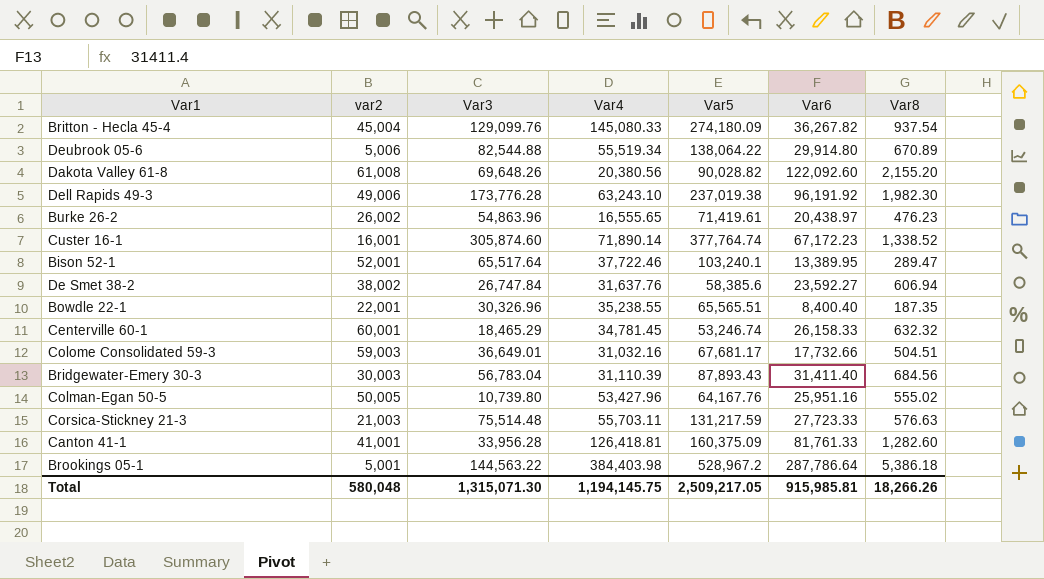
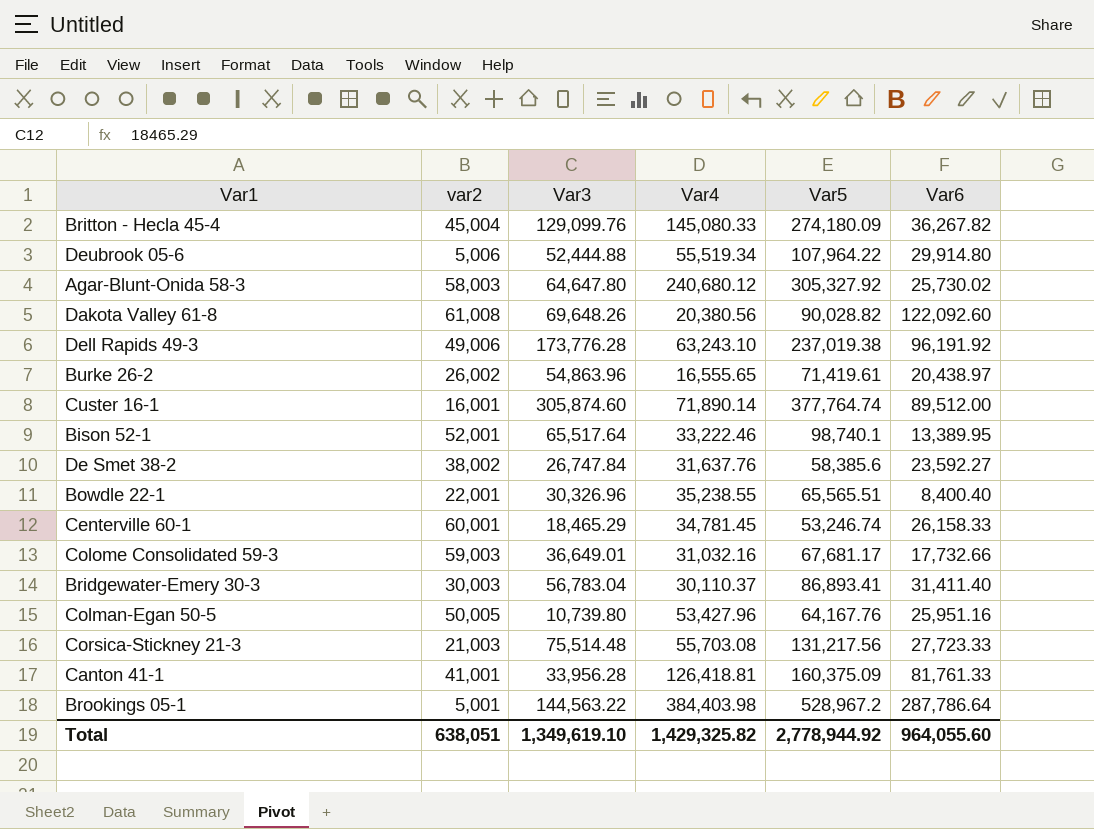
column Var8 | position: 7 -> none
Deubrook 05-6 | Var3: 82,544.88 -> 52,444.88
Deubrook 05-6 | Var5: 138,064.22 -> 107,964.22
row Agar-Blunt-Onida 58-3: none -> 58,003 | 64,647.80 | 240,680.12 | 305,327.92 | 25,730.02
Custer 16-1 | Var6: 67,172.23 -> 89,512.00
Bison 52-1 | Var4: 37,722.46 -> 33,222.46
Bison 52-1 | Var5: 103,240.1 -> 98,740.1
Bridgewater-Emery 30-3 | Var4: 31,110.39 -> 30,110.37
Bridgewater-Emery 30-3 | Var5: 87,893.43 -> 86,893.41
Corsica-Stickney 21-3 | Var4: 55,703.11 -> 55,703.08
Corsica-Stickney 21-3 | Var5: 131,217.59 -> 131,217.56
Total | var2: 580,048 -> 638,051
Total | Var3: 1,315,071.30 -> 1,349,619.10
Total | Var4: 1,194,145.75 -> 1,429,325.82
Total | Var5: 2,509,217.05 -> 2,778,944.92
Total | Var6: 915,985.81 -> 964,055.60

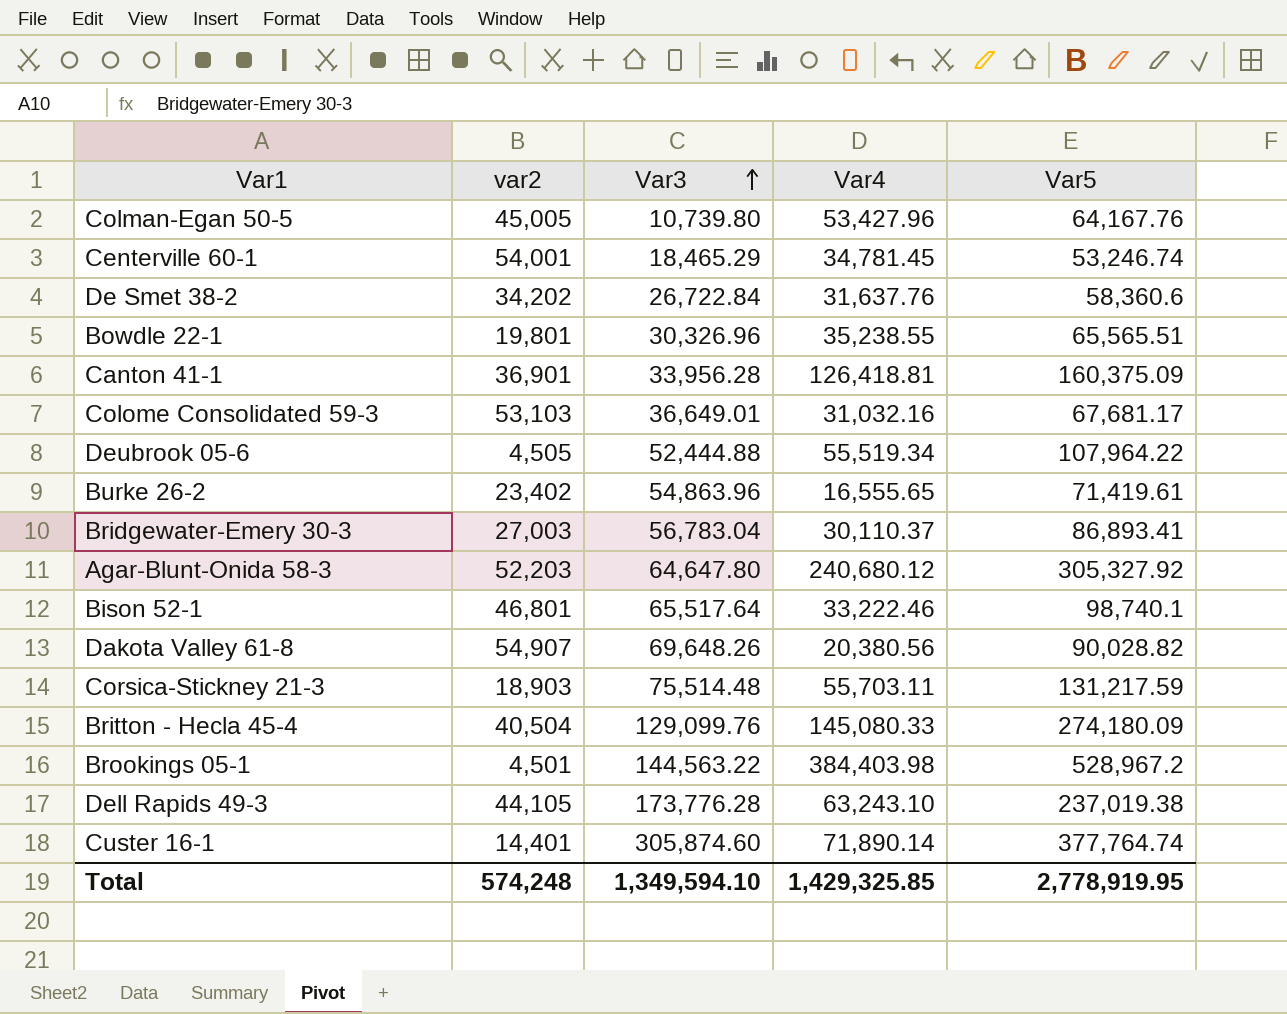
row order: none -> Var3 ascending
column Var6 | position: 6 -> none
Colman-Egan 50-5 | var2: 50,005 -> 45,005
Centerville 60-1 | var2: 60,001 -> 54,001
De Smet 38-2 | var2: 38,002 -> 34,202
De Smet 38-2 | Var3: 26,747.84 -> 26,722.84
De Smet 38-2 | Var5: 58,385.6 -> 58,360.6
Bowdle 22-1 | var2: 22,001 -> 19,801
Canton 41-1 | var2: 41,001 -> 36,901
Colome Consolidated 59-3 | var2: 59,003 -> 53,103
Deubrook 05-6 | var2: 5,006 -> 4,505
Burke 26-2 | var2: 26,002 -> 23,402
Bridgewater-Emery 30-3 | var2: 30,003 -> 27,003
Agar-Blunt-Onida 58-3 | var2: 58,003 -> 52,203
Bison 52-1 | var2: 52,001 -> 46,801
Dakota Valley 61-8 | var2: 61,008 -> 54,907
Corsica-Stickney 21-3 | var2: 21,003 -> 18,903
Corsica-Stickney 21-3 | Var4: 55,703.08 -> 55,703.11
Corsica-Stickney 21-3 | Var5: 131,217.56 -> 131,217.59
Britton - Hecla 45-4 | var2: 45,004 -> 40,504
Brookings 05-1 | var2: 5,001 -> 4,501
Dell Rapids 49-3 | var2: 49,006 -> 44,105
Custer 16-1 | var2: 16,001 -> 14,401
Total | var2: 638,051 -> 574,248
Total | Var3: 1,349,619.10 -> 1,349,594.10
Total | Var4: 1,429,325.82 -> 1,429,325.85
Total | Var5: 2,778,944.92 -> 2,778,919.95

